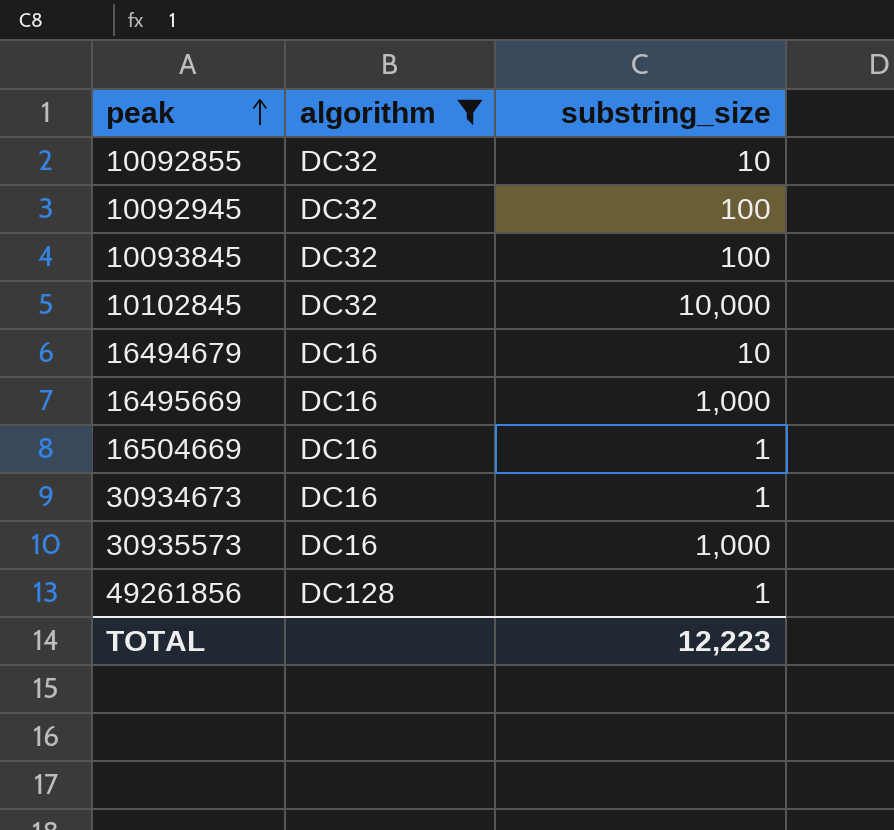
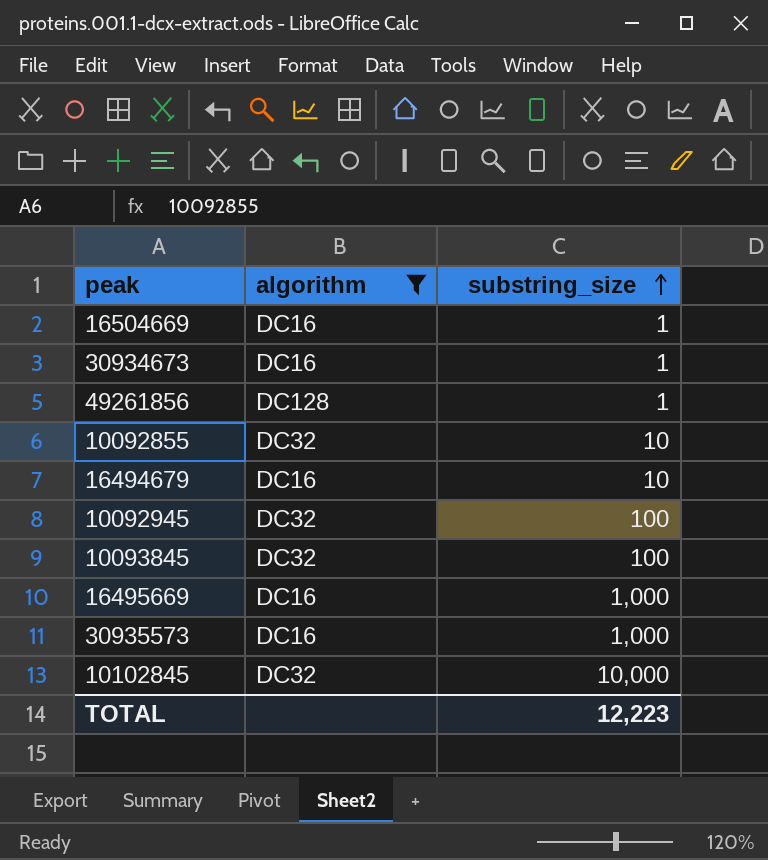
row order: peak ascending -> substring_size ascending

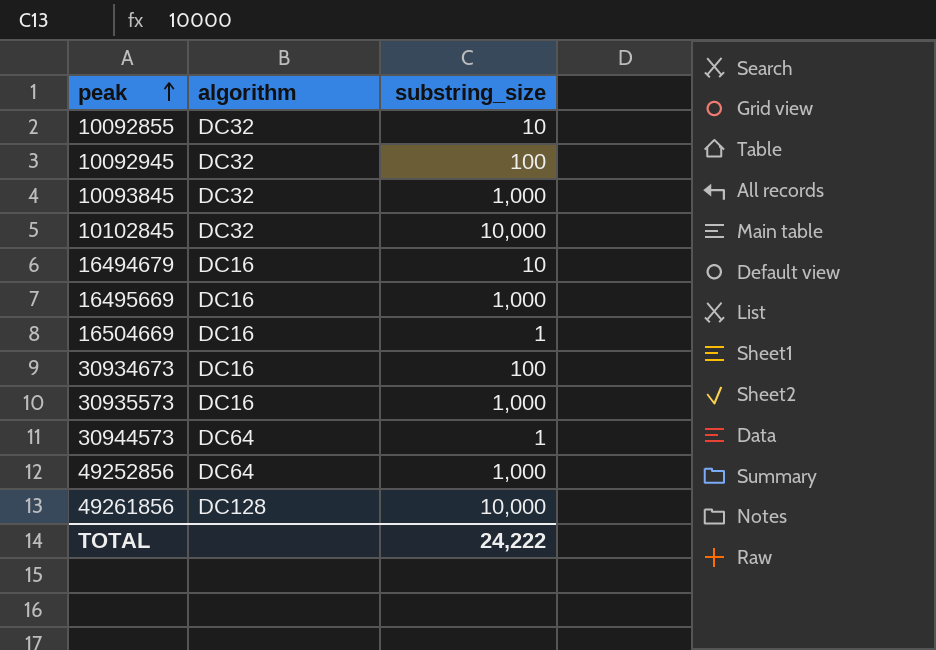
filter: algorithm != DC64 -> none
row order: substring_size ascending -> peak ascending
10093845 | substring_size: 100 -> 1,000
30934673 | substring_size: 1 -> 100
49261856 | substring_size: 1 -> 10,000
TOTAL | substring_size: 12,223 -> 24,222

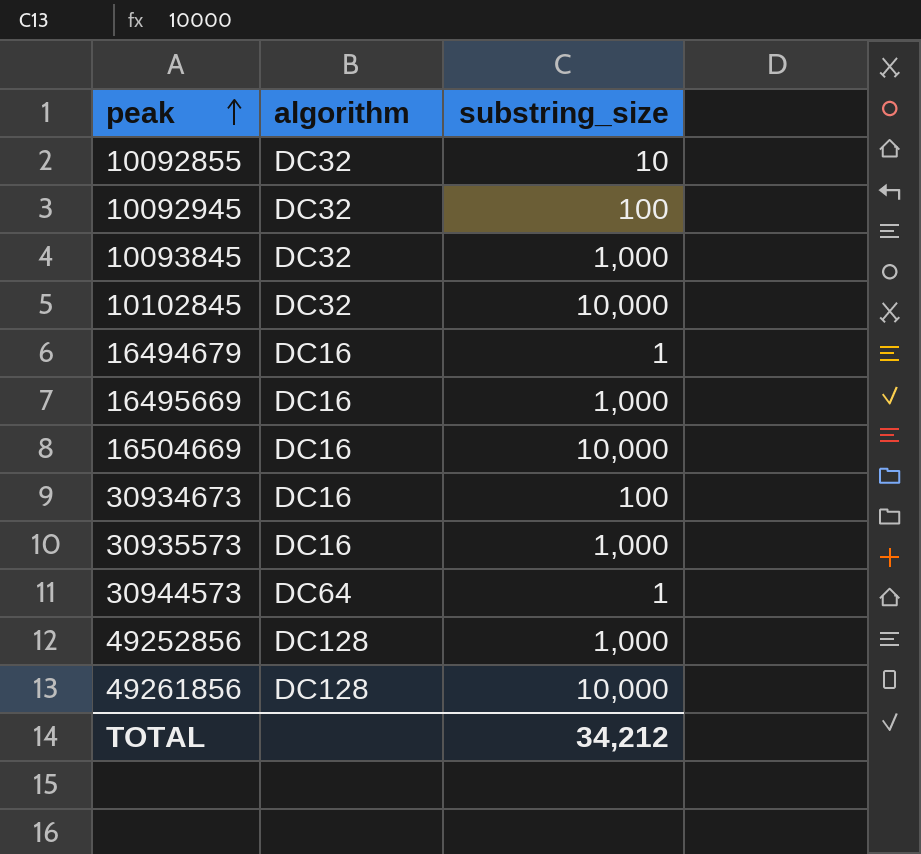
16494679 | substring_size: 10 -> 1
16504669 | substring_size: 1 -> 10,000
49252856 | algorithm: DC64 -> DC128
TOTAL | substring_size: 24,222 -> 34,212

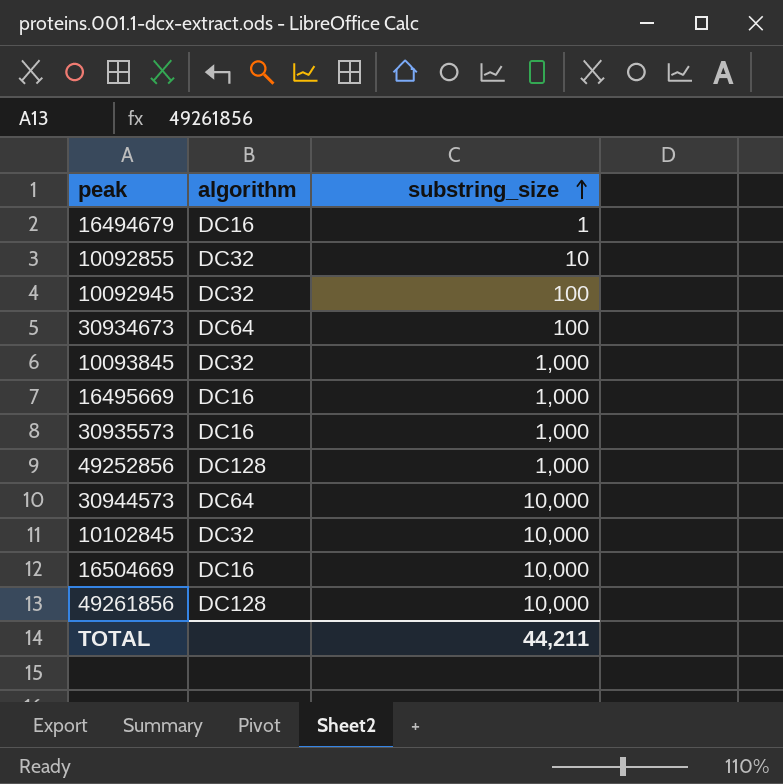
row order: peak ascending -> substring_size ascending
30934673 | algorithm: DC16 -> DC64
30944573 | substring_size: 1 -> 10,000
TOTAL | substring_size: 34,212 -> 44,211

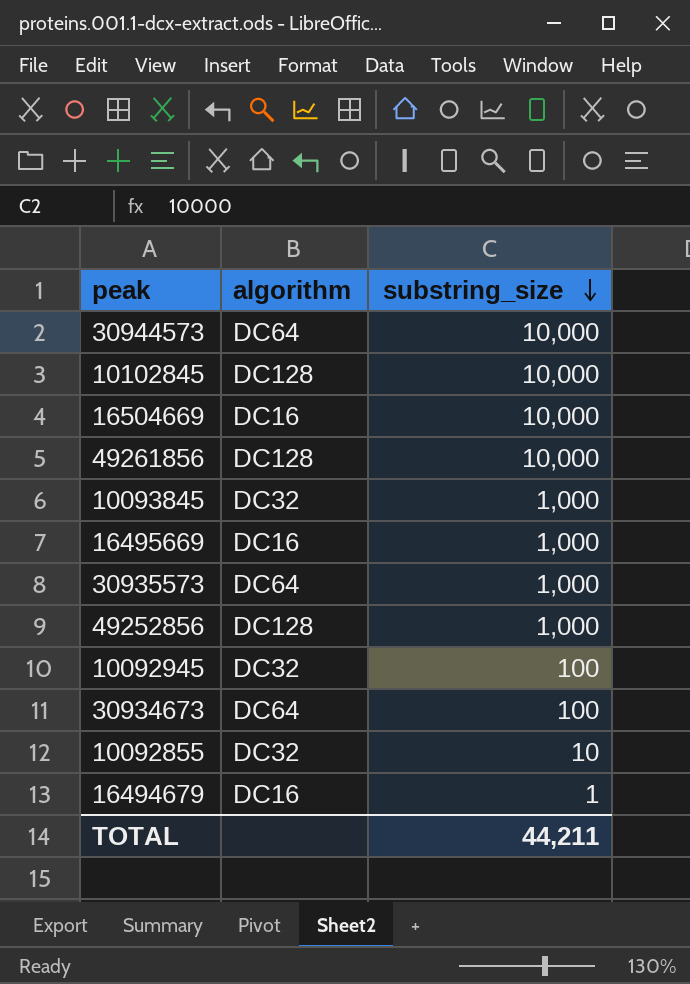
row order: substring_size ascending -> substring_size descending
10102845 | algorithm: DC32 -> DC128
30935573 | algorithm: DC16 -> DC64

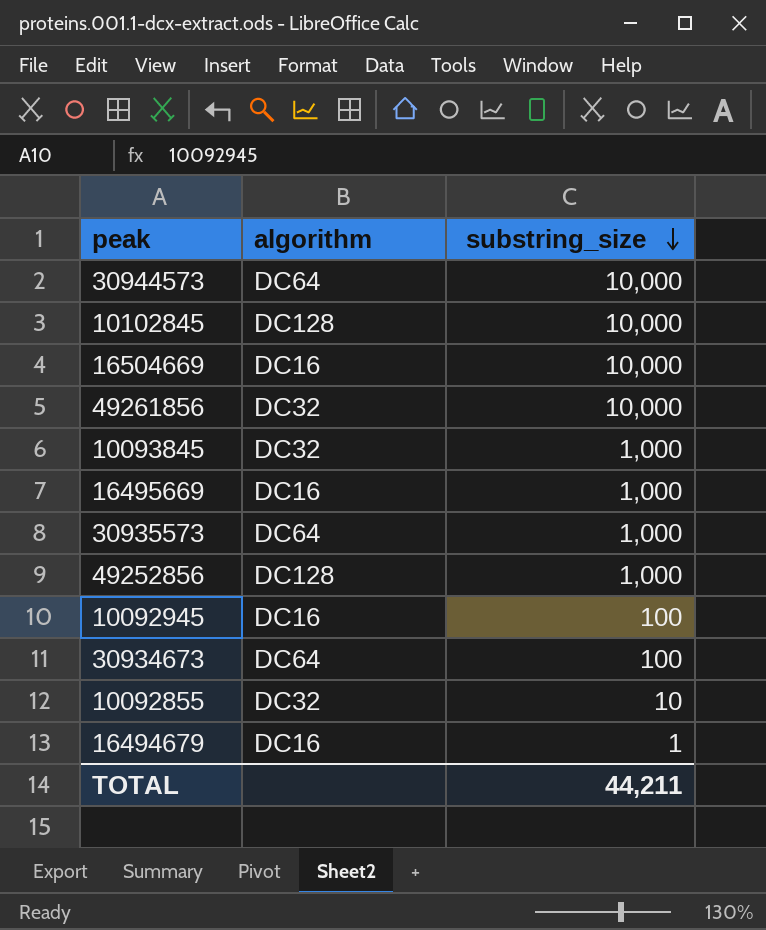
49261856 | algorithm: DC128 -> DC32
10092945 | algorithm: DC32 -> DC16

